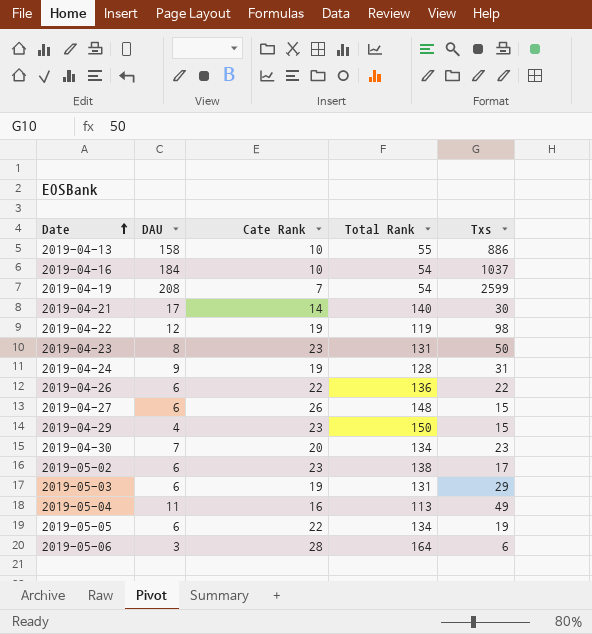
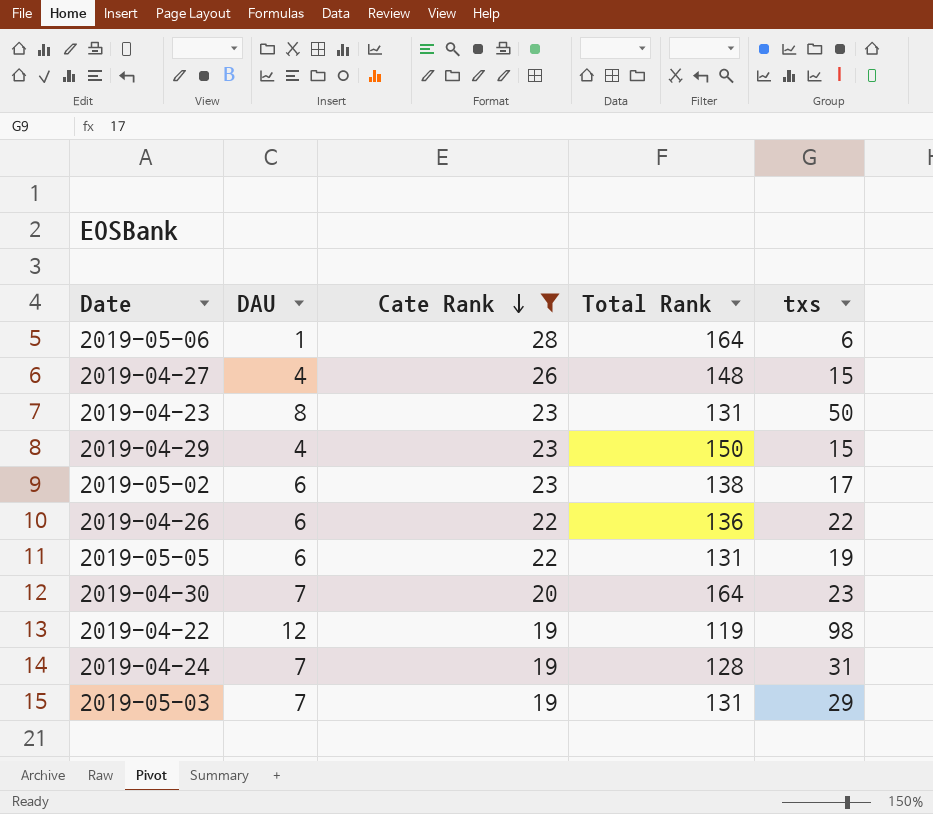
filter: none -> Cate Rank >= 19
row order: Date ascending -> Cate Rank descending
column name: Txs -> txs
2019-05-06 | DAU: 3 -> 1
2019-04-27 | DAU: 6 -> 4
2019-05-05 | Total Rank: 134 -> 131
2019-04-30 | Total Rank: 134 -> 164
2019-04-24 | DAU: 9 -> 7
2019-05-03 | DAU: 6 -> 7

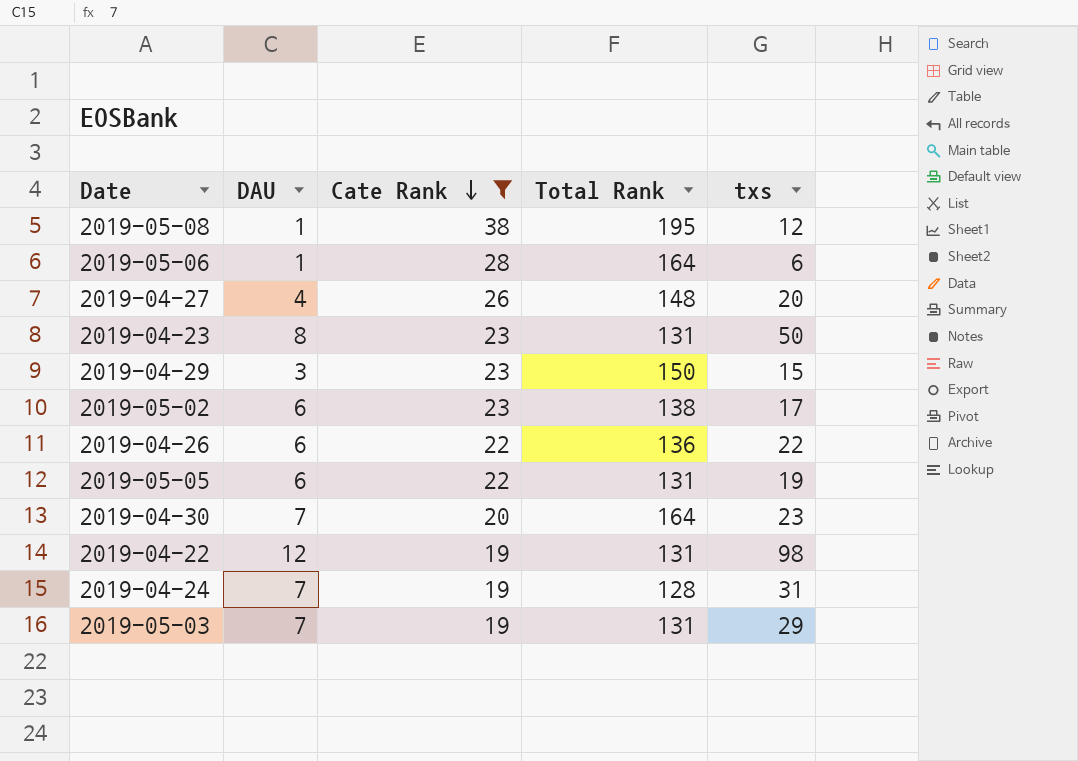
row 2019-05-08: none -> 1 | 38 | 195 | 12
2019-04-27 | txs: 15 -> 20
2019-04-29 | DAU: 4 -> 3
2019-04-22 | Total Rank: 119 -> 131

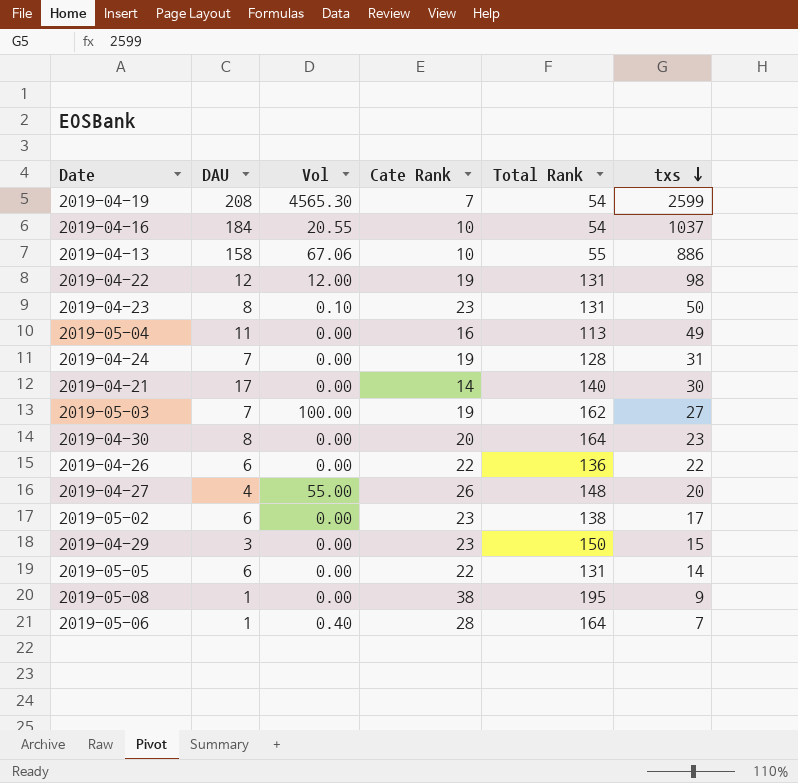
filter: Cate Rank >= 19 -> none
row order: Cate Rank descending -> txs descending
column Vol | position: none -> 3
2019-05-03 | Total Rank: 131 -> 162
2019-05-03 | txs: 29 -> 27
2019-04-30 | DAU: 7 -> 8
2019-05-05 | txs: 19 -> 14
2019-05-08 | txs: 12 -> 9
2019-05-06 | txs: 6 -> 7

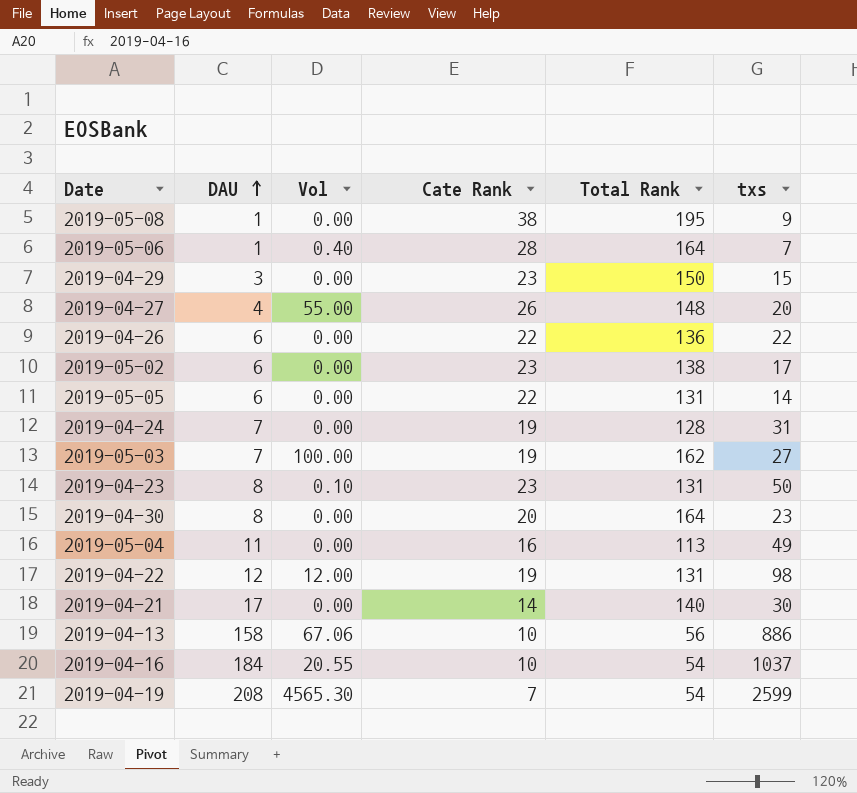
row order: txs descending -> DAU ascending
2019-04-13 | Total Rank: 55 -> 56

